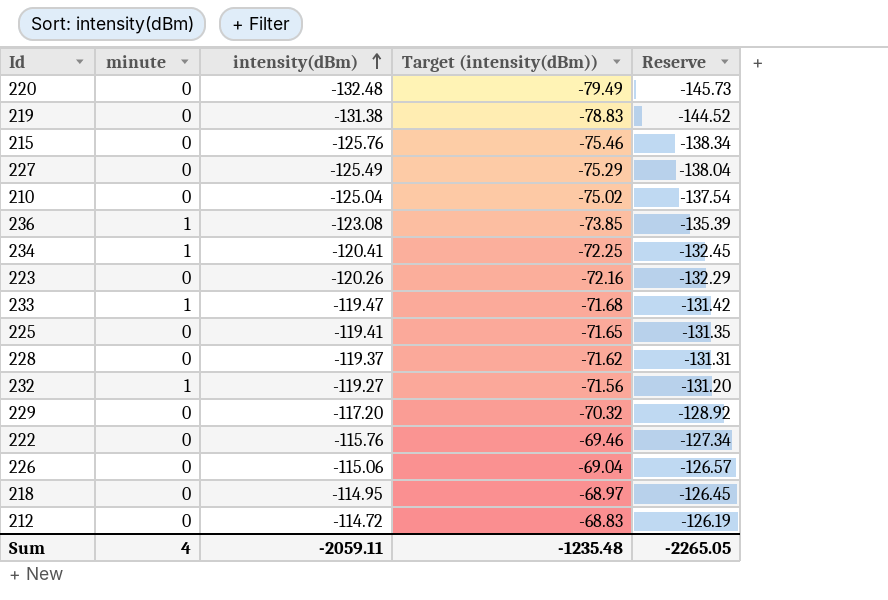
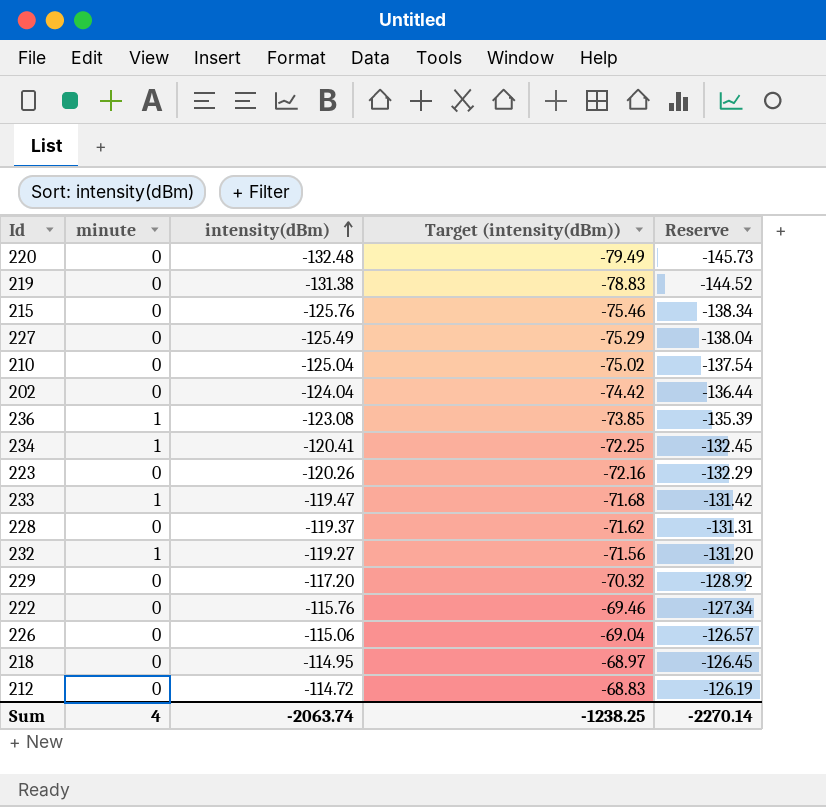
row 225: 0 | -119.41 | -71.65 | -131.35 -> none
row 202: none -> 0 | -124.04 | -74.42 | -136.44
Sum | intensity(dBm): -2059.11 -> -2063.74
Sum | Target (intensity(dBm)): -1235.48 -> -1238.25
Sum | Reserve: -2265.05 -> -2270.14

